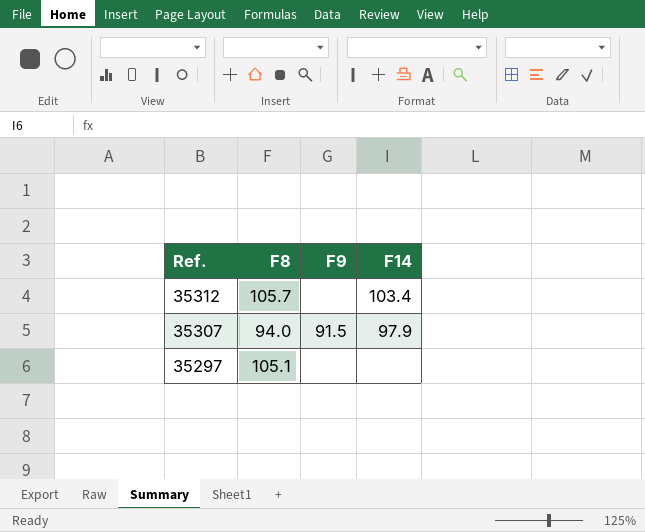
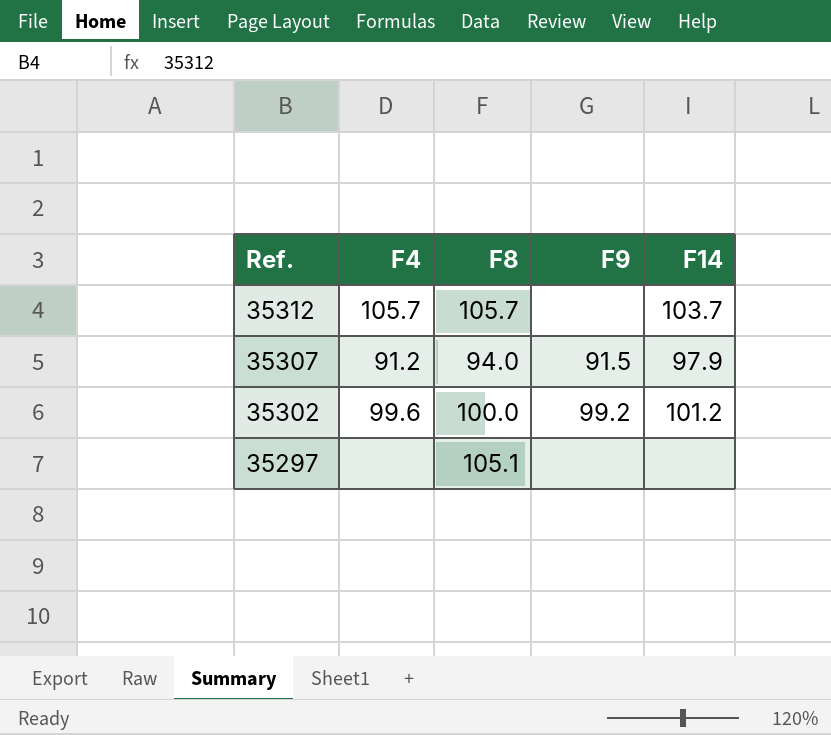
column F4 | position: none -> 2
35312 | F14: 103.4 -> 103.7
row 35302: none -> 99.6 | 100.0 | 99.2 | 101.2

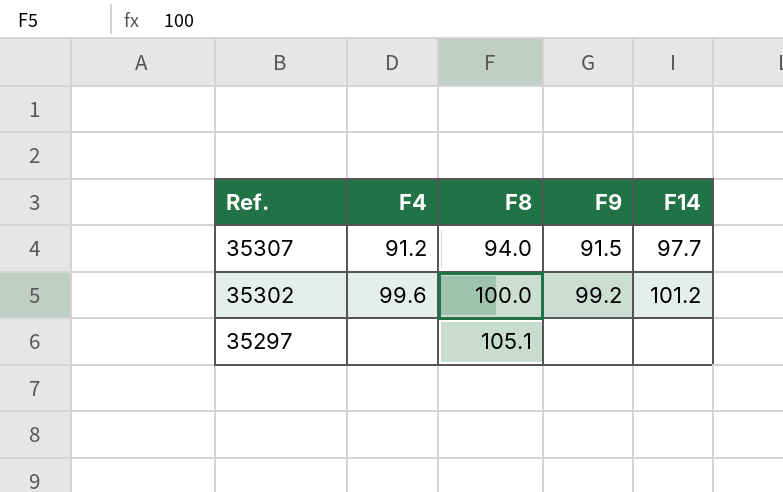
row 35312: 105.7 | 105.7 | none | 103.7 -> none
35307 | F14: 97.9 -> 97.7

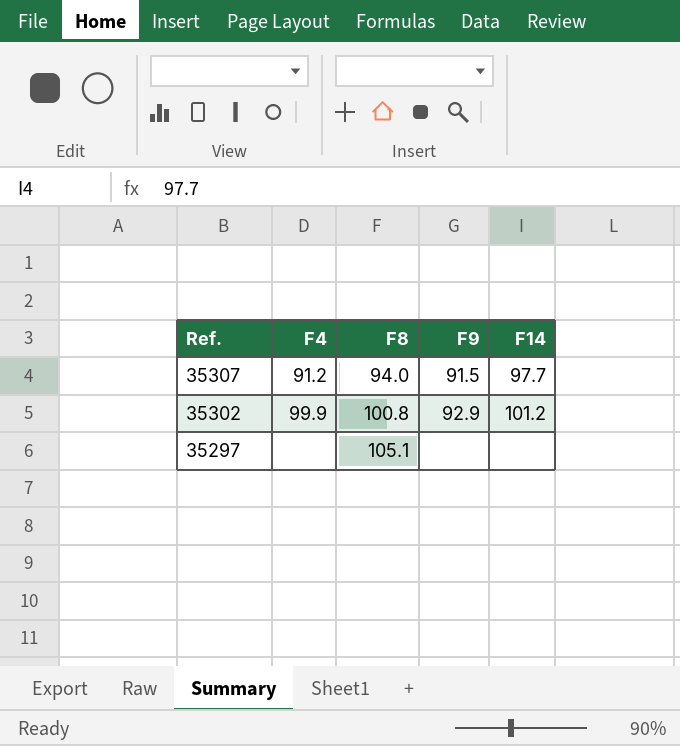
35302 | F4: 99.6 -> 99.9
35302 | F8: 100.0 -> 100.8
35302 | F9: 99.2 -> 92.9

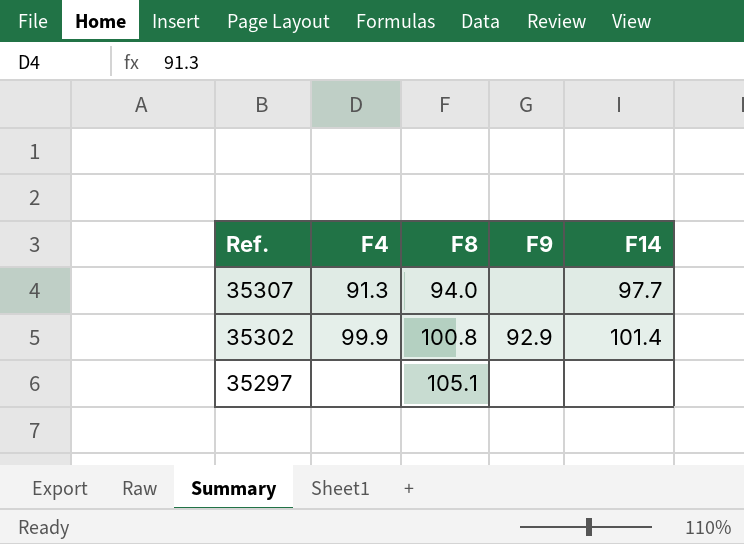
35307 | F4: 91.2 -> 91.3
35307 | F9: 91.5 -> none
35302 | F14: 101.2 -> 101.4

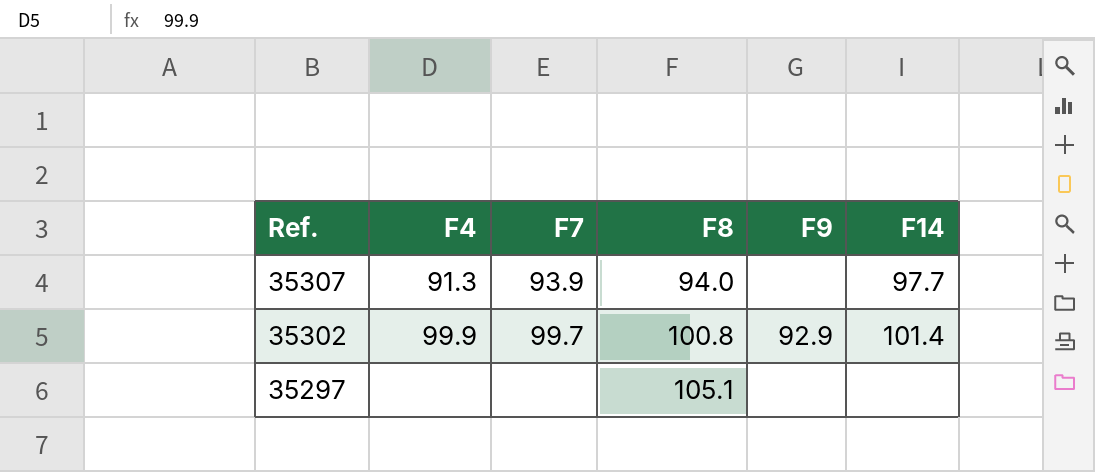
column F7 | position: none -> 3

